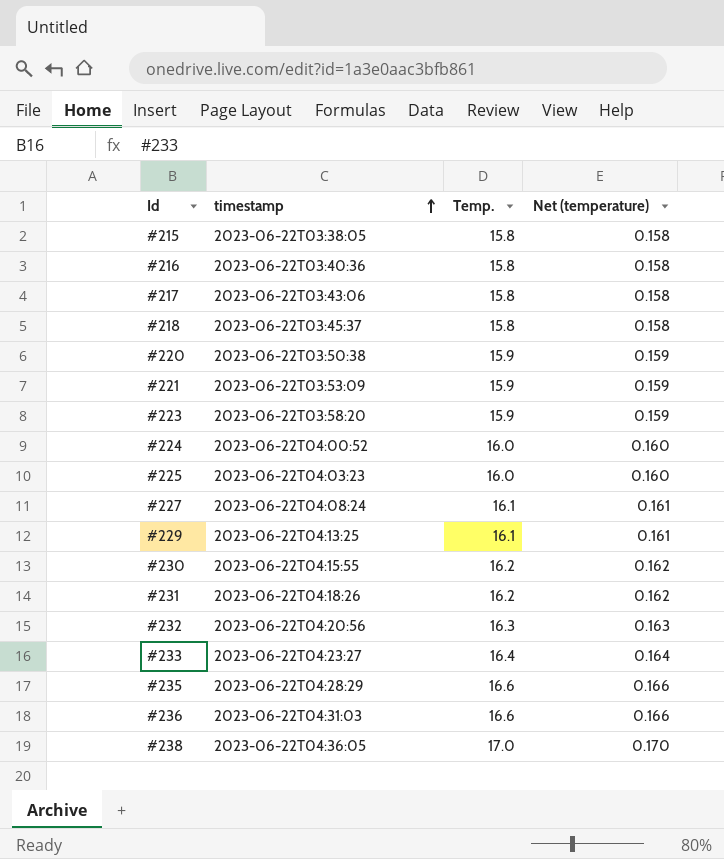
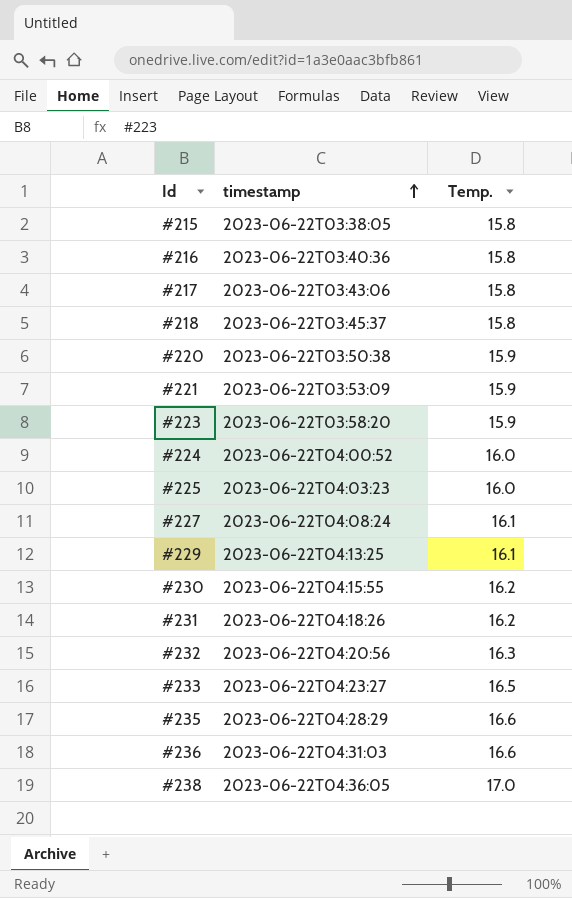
column Net (temperature) | formula: [Temp.] * 0.01 -> none
#233 | Temp.: 16.4 -> 16.5

